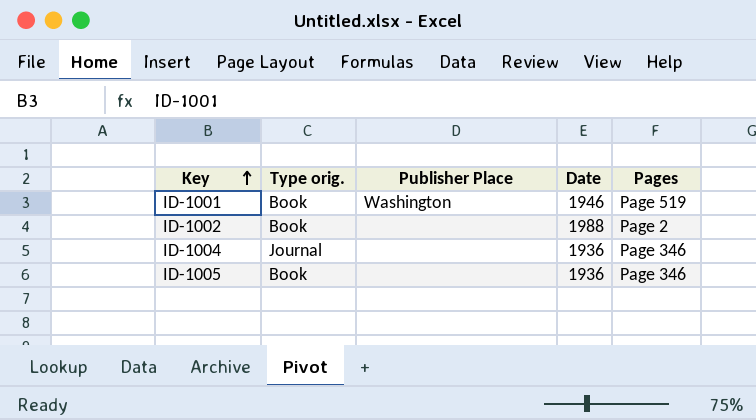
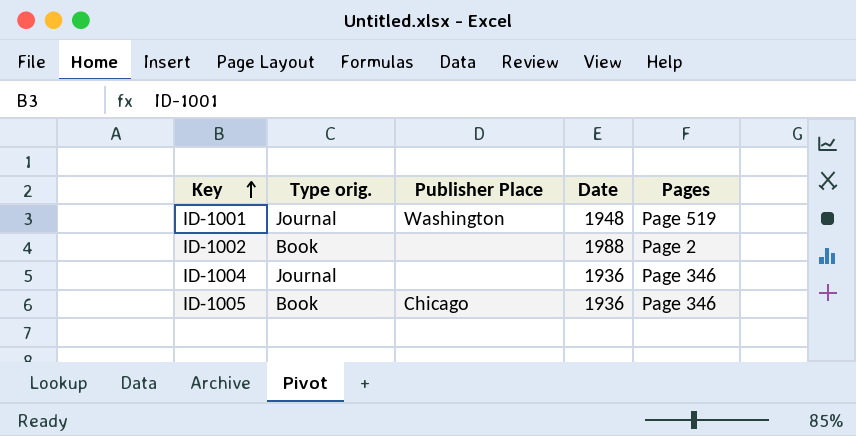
ID-1001 | Type orig.: Book -> Journal
ID-1001 | Date: 1946 -> 1948
ID-1005 | Publisher Place: none -> Chicago

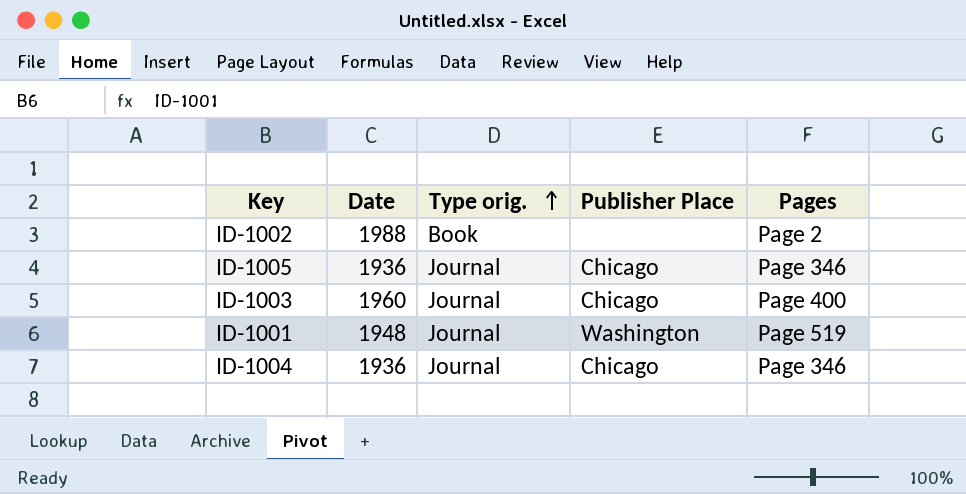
row order: Key ascending -> Type orig. ascending
column Date | position: 4 -> 2
ID-1005 | Type orig.: Book -> Journal
row ID-1003: none -> 1960 | Journal | Chicago | Page 400
ID-1004 | Publisher Place: none -> Chicago

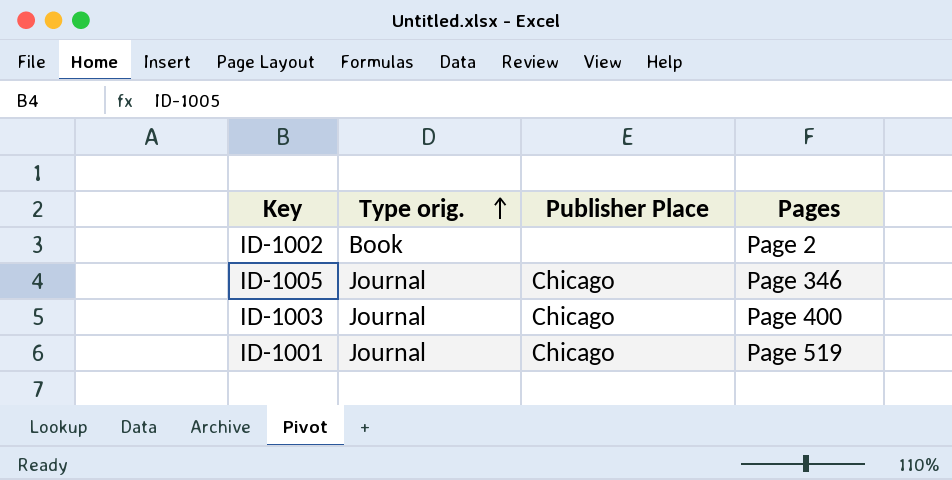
column Date | position: 2 -> none
row ID-1004: 1936 | Journal | Chicago | Page 346 -> none
ID-1001 | Publisher Place: Washington -> Chicago

